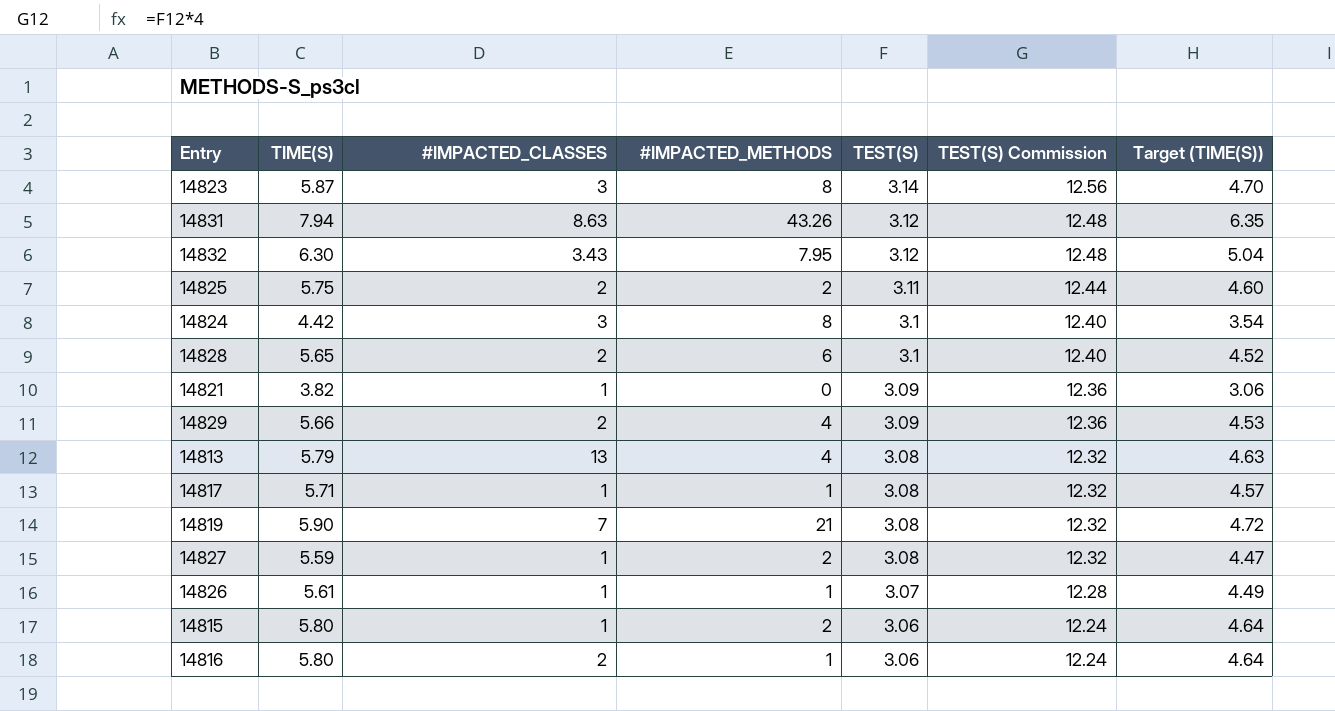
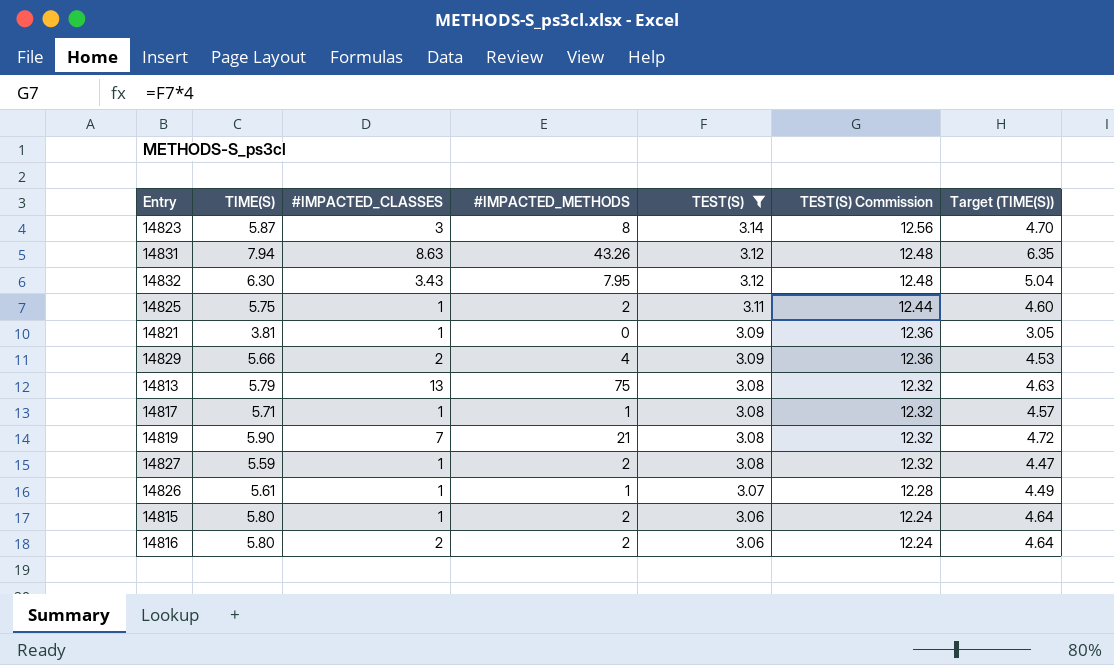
filter: none -> TEST(S) != 3.1
14825 | #IMPACTED_CLASSES: 2 -> 1
14821 | TIME(S): 3.82 -> 3.81
14821 | Target (TIME(S)): 3.06 -> 3.05
14813 | #IMPACTED_METHODS: 4 -> 75
14816 | #IMPACTED_METHODS: 1 -> 2

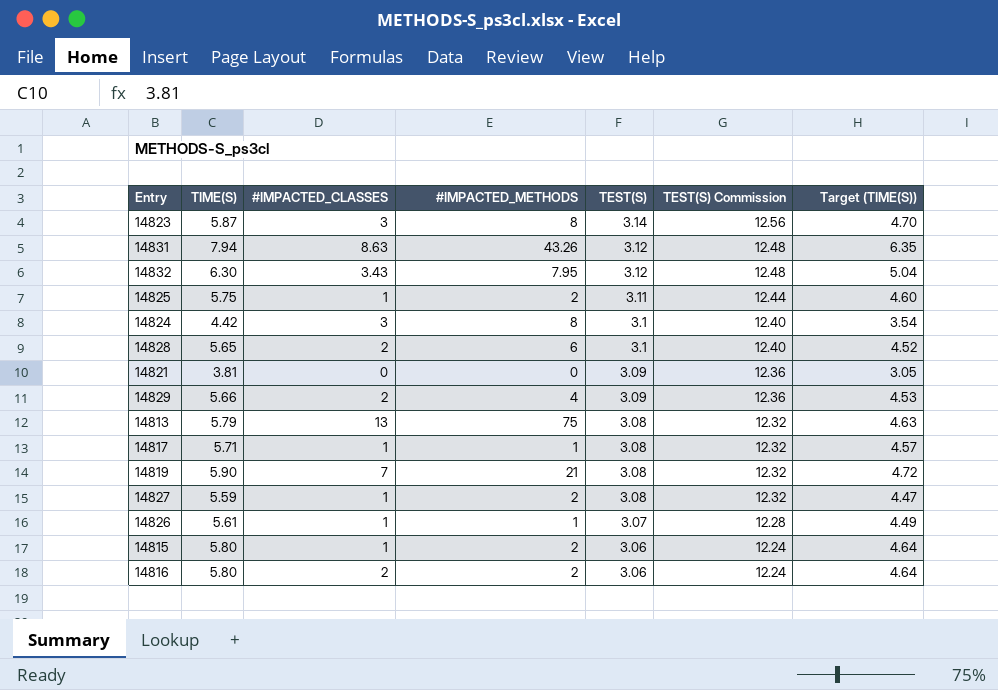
filter: TEST(S) != 3.1 -> none
14821 | #IMPACTED_CLASSES: 1 -> 0

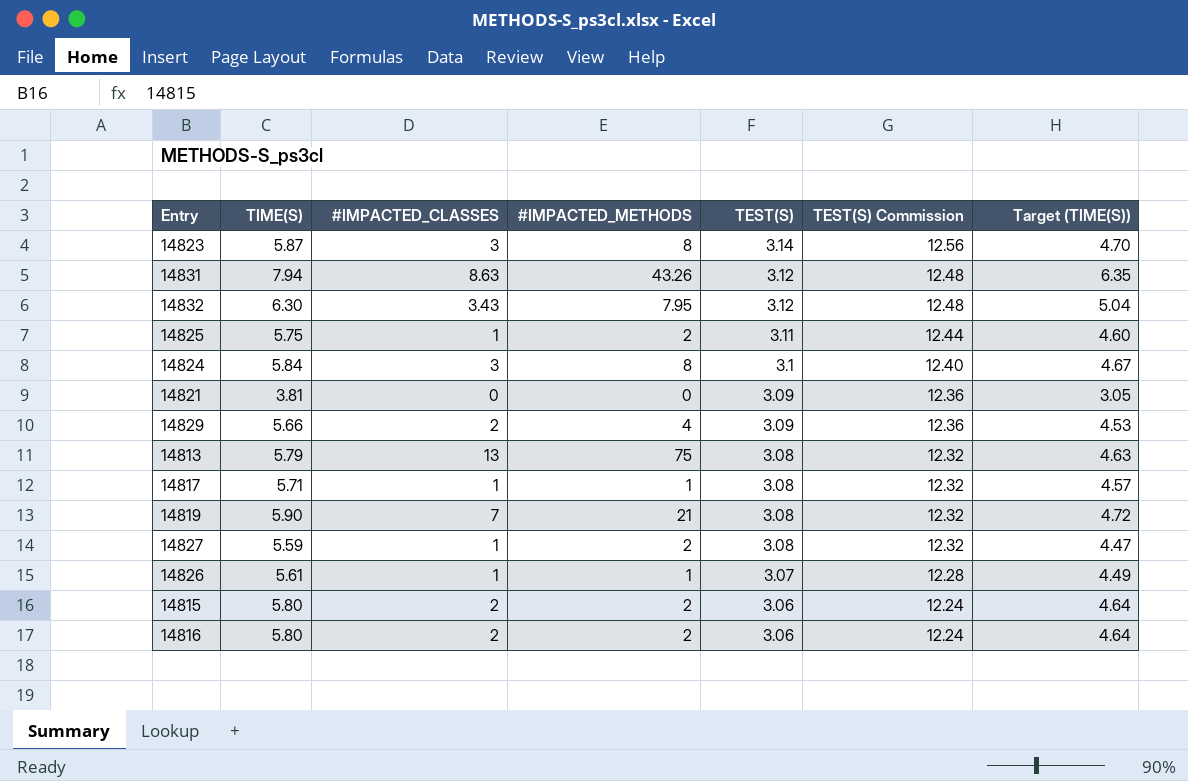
row 14828: 5.65 | 2 | 6 | 3.1 | 12.40 | 4.52 -> none
14824 | TIME(S): 4.42 -> 5.84
14824 | Target (TIME(S)): 3.54 -> 4.67
14815 | #IMPACTED_CLASSES: 1 -> 2

